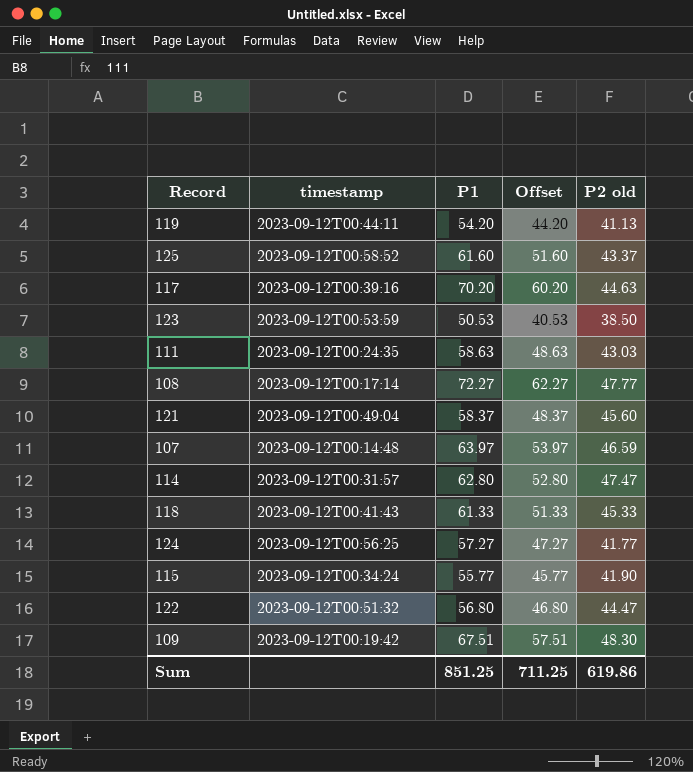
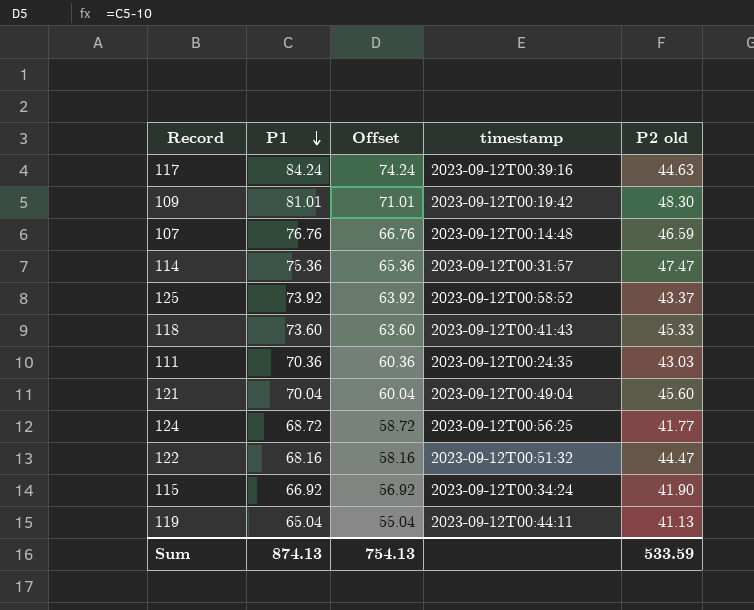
row order: none -> P1 descending
column timestamp | position: 2 -> 4
row 123: 2023-09-12T00:53:59 | 50.53 | 40.53 | 38.50 -> none
row 108: 2023-09-12T00:17:14 | 72.27 | 62.27 | 47.77 -> none
117 | P1: 70.20 -> 84.24
117 | Offset: 60.20 -> 74.24
109 | P1: 67.51 -> 81.01
109 | Offset: 57.51 -> 71.01
107 | P1: 63.97 -> 76.76
107 | Offset: 53.97 -> 66.76
114 | P1: 62.80 -> 75.36
114 | Offset: 52.80 -> 65.36
125 | P1: 61.60 -> 73.92
125 | Offset: 51.60 -> 63.92
118 | P1: 61.33 -> 73.60
118 | Offset: 51.33 -> 63.60
111 | P1: 58.63 -> 70.36
111 | Offset: 48.63 -> 60.36
121 | P1: 58.37 -> 70.04
121 | Offset: 48.37 -> 60.04
124 | P1: 57.27 -> 68.72
124 | Offset: 47.27 -> 58.72
122 | P1: 56.80 -> 68.16
122 | Offset: 46.80 -> 58.16
115 | P1: 55.77 -> 66.92
115 | Offset: 45.77 -> 56.92
119 | P1: 54.20 -> 65.04
119 | Offset: 44.20 -> 55.04
Sum | P1: 851.25 -> 874.13
Sum | Offset: 711.25 -> 754.13
Sum | P2 old: 619.86 -> 533.59

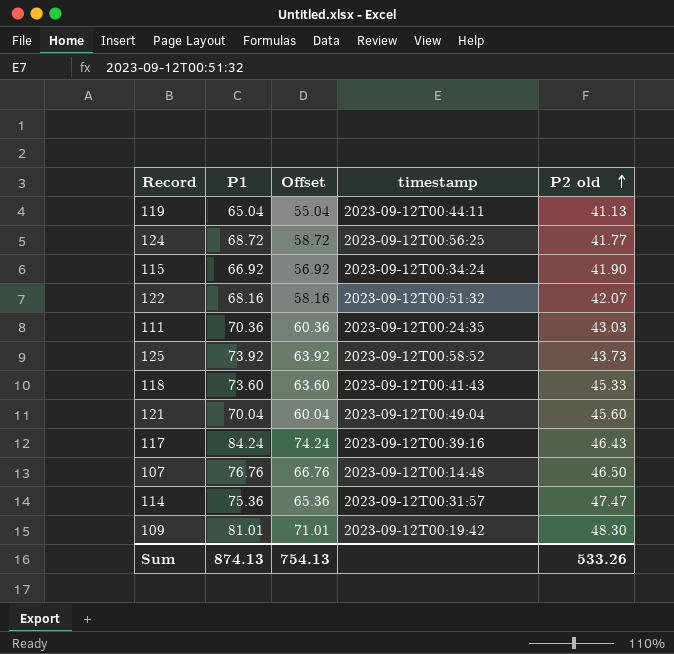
row order: P1 descending -> P2 old ascending
122 | P2 old: 44.47 -> 42.07
125 | P2 old: 43.37 -> 43.73
117 | P2 old: 44.63 -> 46.43
107 | P2 old: 46.59 -> 46.50
Sum | P2 old: 533.59 -> 533.26

